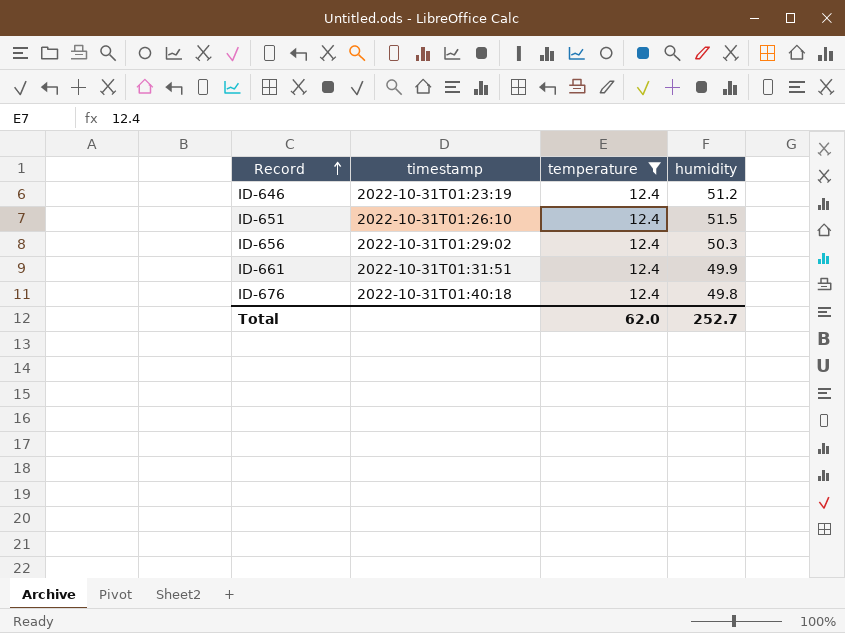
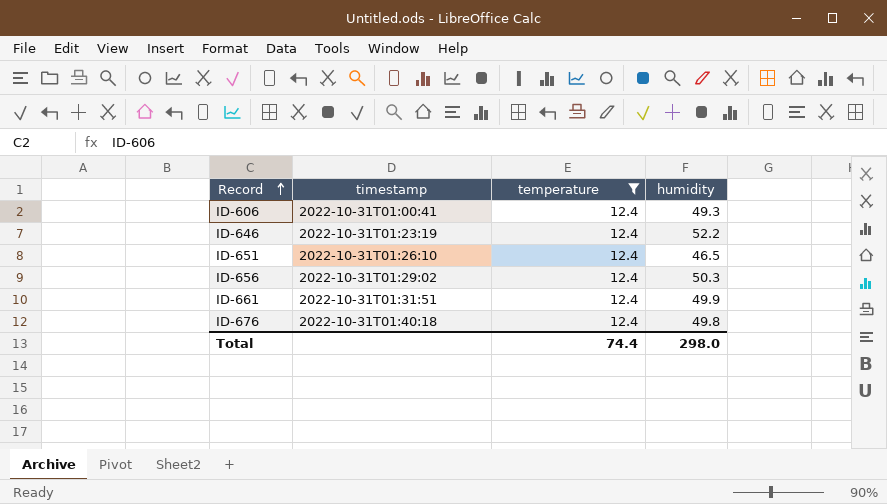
row ID-606: none -> 2022-10-31T01:00:41 | 12.4 | 49.3
ID-646 | humidity: 51.2 -> 52.2
ID-651 | humidity: 51.5 -> 46.5
Total | temperature: 62.0 -> 74.4
Total | humidity: 252.7 -> 298.0

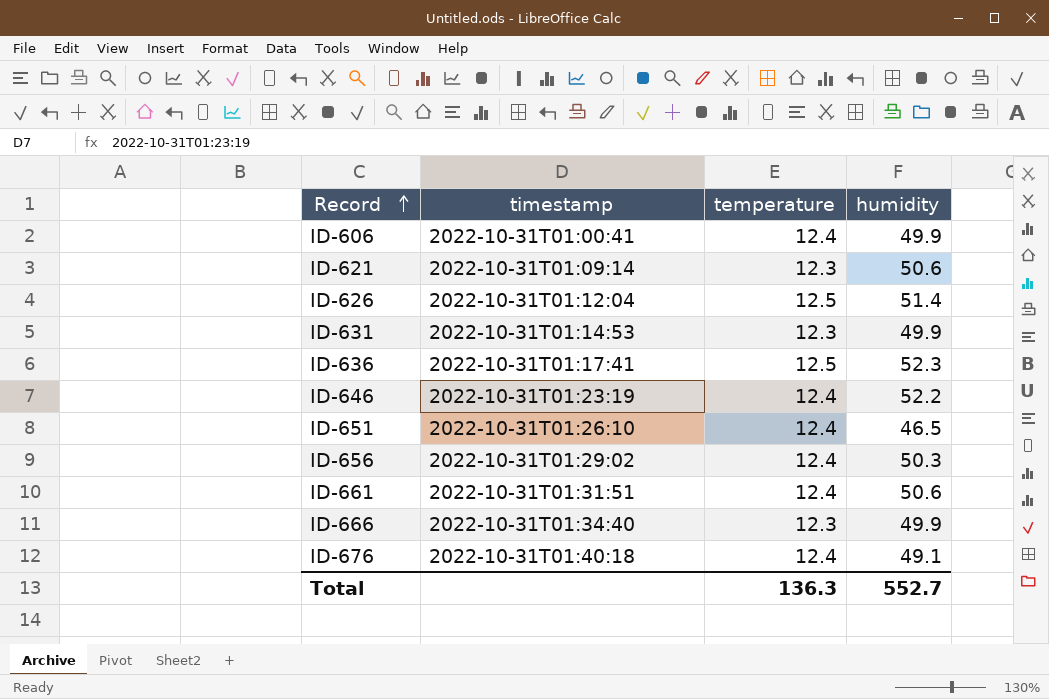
filter: temperature = 12.4 -> none
ID-606 | humidity: 49.3 -> 49.9
ID-661 | humidity: 49.9 -> 50.6
ID-676 | humidity: 49.8 -> 49.1
Total | temperature: 74.4 -> 136.3
Total | humidity: 298.0 -> 552.7

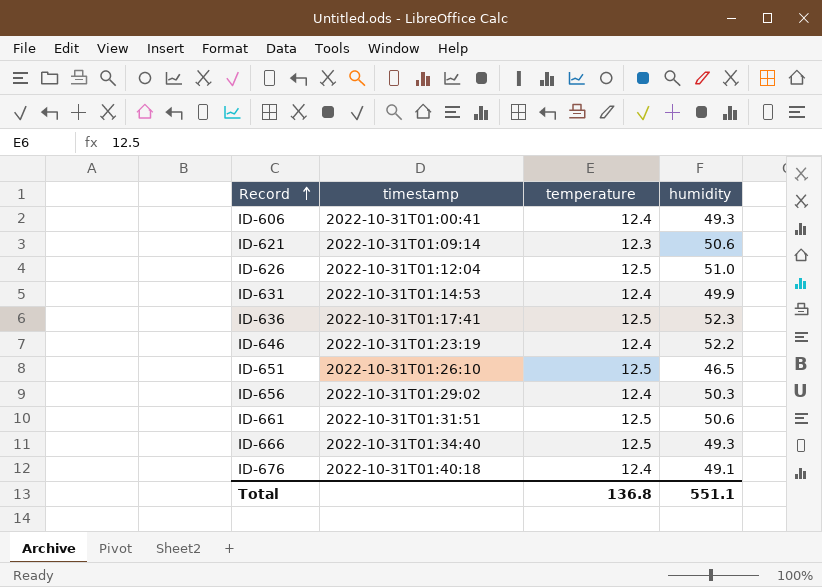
ID-606 | humidity: 49.9 -> 49.3
ID-626 | humidity: 51.4 -> 51.0
ID-631 | temperature: 12.3 -> 12.4
ID-651 | temperature: 12.4 -> 12.5
ID-661 | temperature: 12.4 -> 12.5
ID-666 | temperature: 12.3 -> 12.5
ID-666 | humidity: 49.9 -> 49.3
Total | temperature: 136.3 -> 136.8
Total | humidity: 552.7 -> 551.1

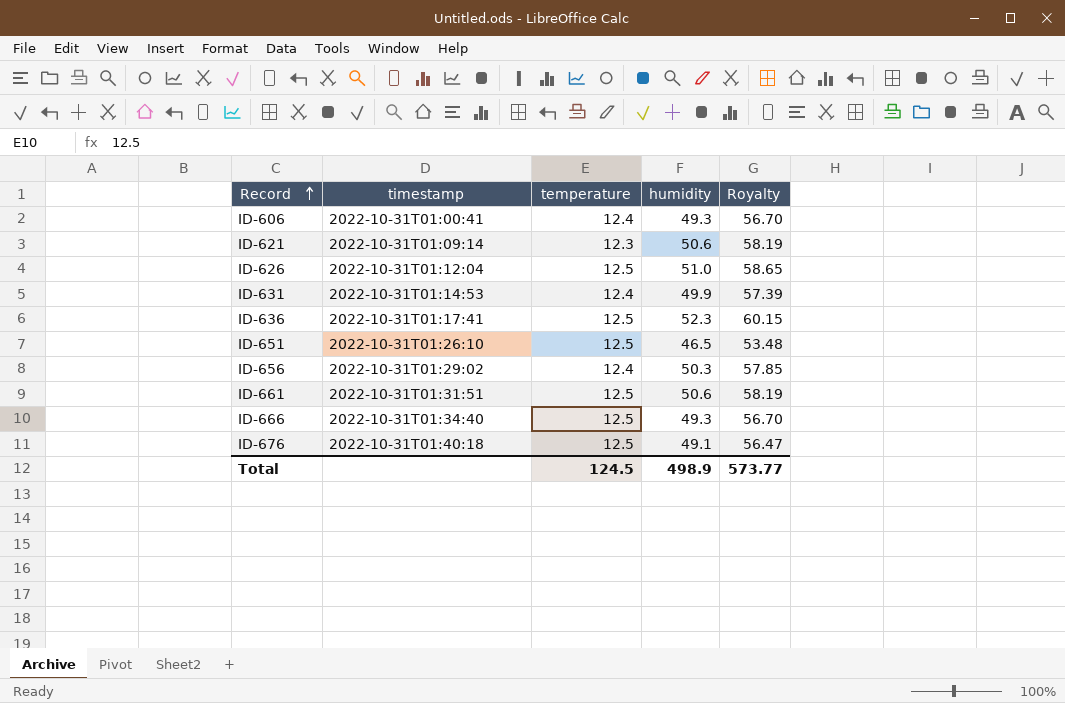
column Royalty | formula: none -> [humidity] * 1.15
row ID-646: 2022-10-31T01:23:19 | 12.4 | 52.2 -> none
ID-676 | temperature: 12.4 -> 12.5
Total | temperature: 136.8 -> 124.5
Total | humidity: 551.1 -> 498.9

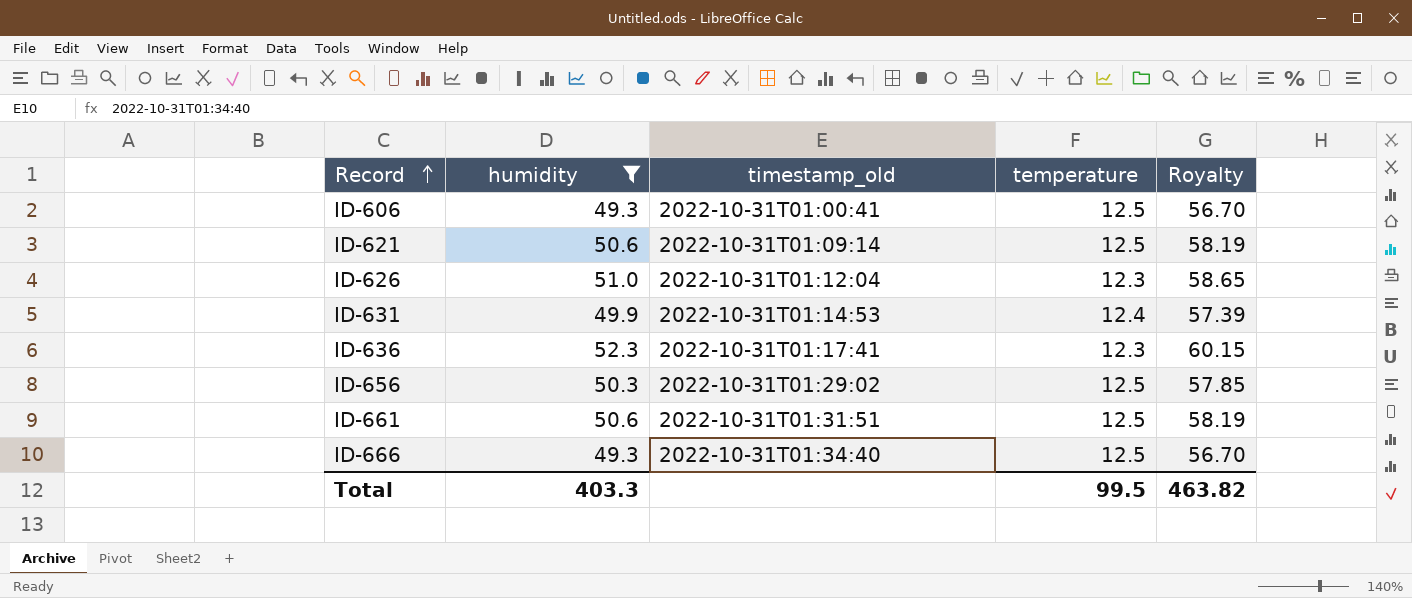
filter: none -> humidity >= 49.3
column humidity | position: 4 -> 2
column name: timestamp -> timestamp_old
ID-606 | temperature: 12.4 -> 12.5
ID-621 | temperature: 12.3 -> 12.5
ID-626 | temperature: 12.5 -> 12.3
ID-636 | temperature: 12.5 -> 12.3
ID-656 | temperature: 12.4 -> 12.5
Total | humidity: 498.9 -> 403.3
Total | temperature: 124.5 -> 99.5
Total | Royalty: 573.77 -> 463.82

